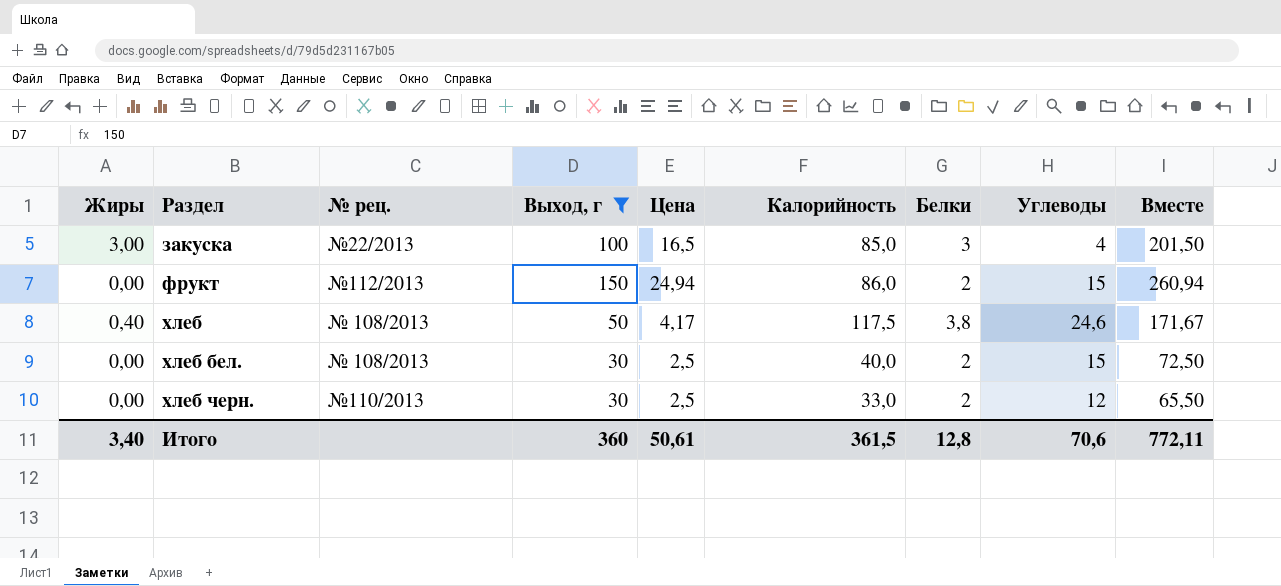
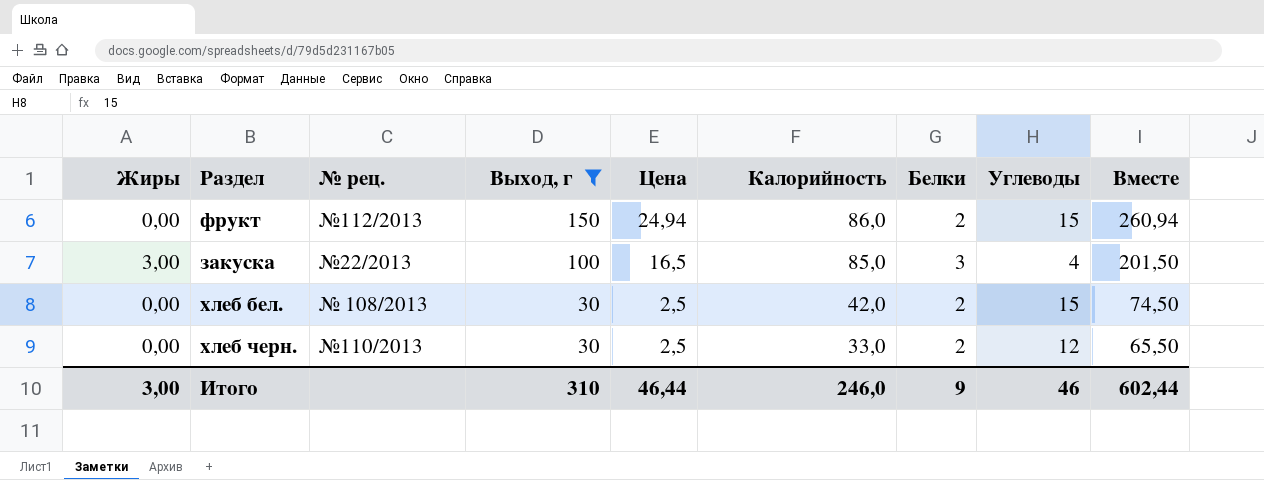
row order: Раздел ascending -> Выход, г descending
row хлеб: 0,40 | № 108/2013 | 50 | 4,17 | 117,5 | 3,8 | 24,6 | 171,67 -> none
хлеб бел. | Калорийность: 40,0 -> 42,0
хлеб бел. | Вместе: 72,50 -> 74,50
Итого | Жиры: 3,40 -> 3,00
Итого | Выход, г: 360 -> 310
Итого | Цена: 50,61 -> 46,44
Итого | Калорийность: 361,5 -> 246,0
Итого | Белки: 12,8 -> 9
Итого | Углеводы: 70,6 -> 46
Итого | Вместе: 772,11 -> 602,44

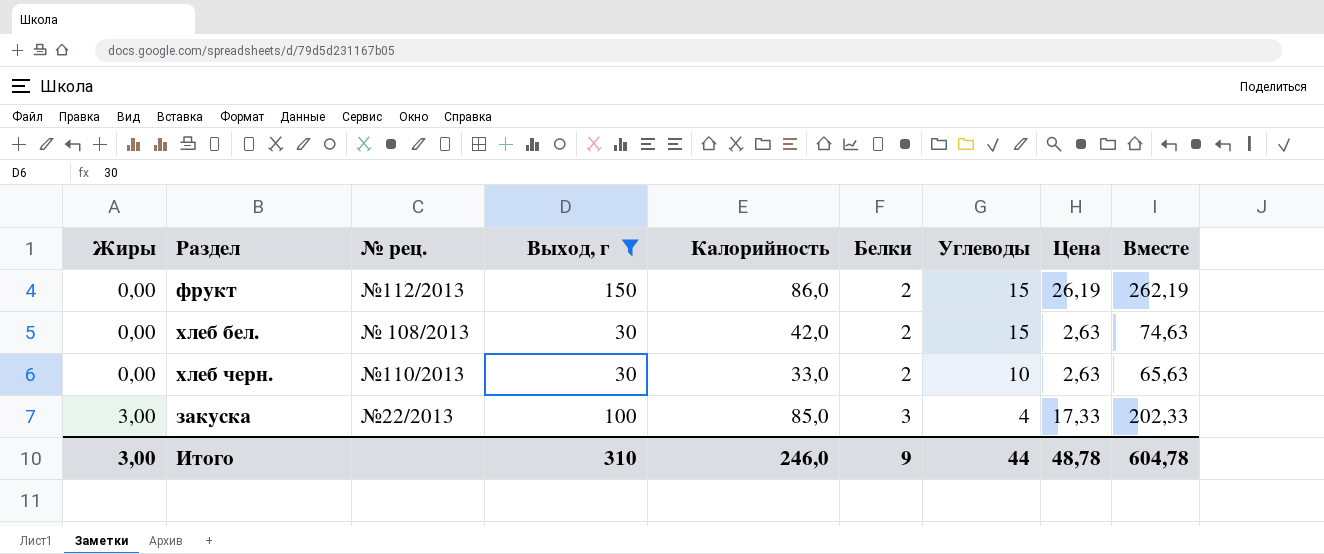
row order: Выход, г descending -> Жиры ascending
column Цена | position: 5 -> 8
фрукт | Цена: 24,94 -> 26,19
фрукт | Вместе: 260,94 -> 262,19
хлеб бел. | Цена: 2,5 -> 2,63
хлеб бел. | Вместе: 74,50 -> 74,63
хлеб черн. | Углеводы: 12 -> 10
хлеб черн. | Цена: 2,5 -> 2,63
хлеб черн. | Вместе: 65,50 -> 65,63
закуска | Цена: 16,5 -> 17,33
закуска | Вместе: 201,50 -> 202,33
Итого | Углеводы: 46 -> 44
Итого | Цена: 46,44 -> 48,78
Итого | Вместе: 602,44 -> 604,78

